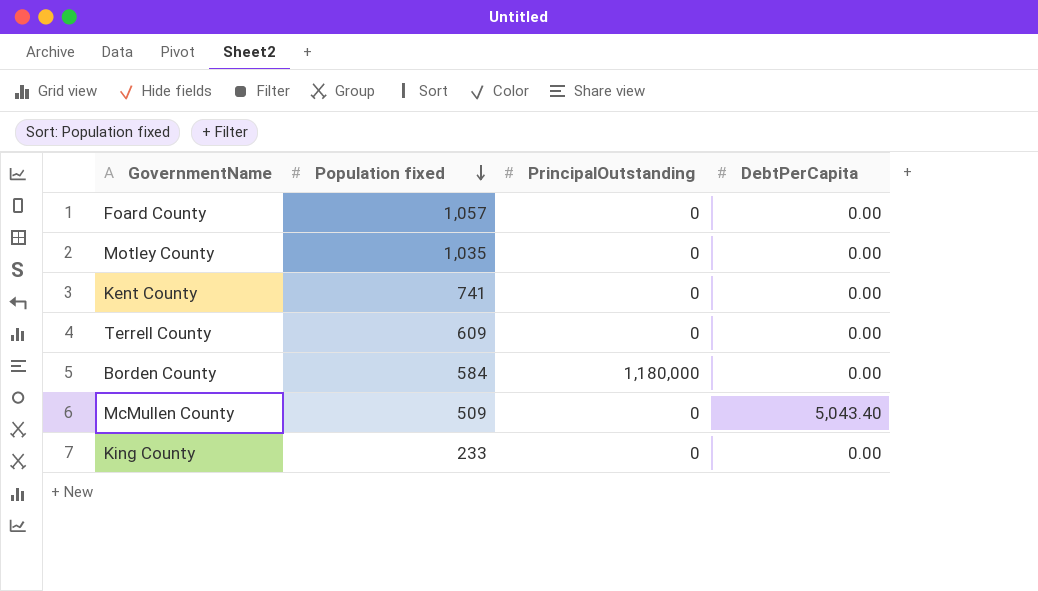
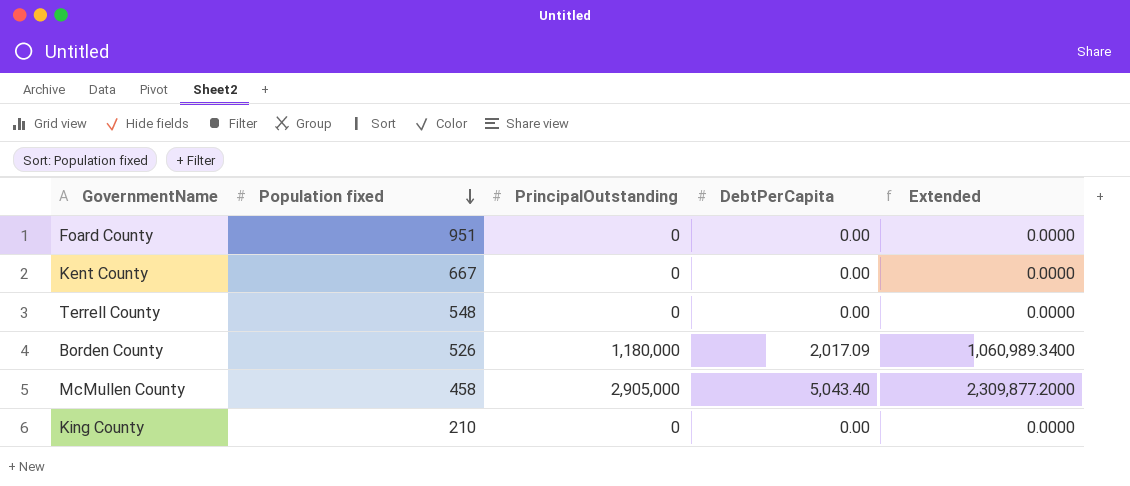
column Extended | formula: none -> [Population fixed] * [DebtPerCapita]
row Motley County: 1,035 | 0 | 0.00 -> none
Foard County | Population fixed: 1,057 -> 951
Kent County | Population fixed: 741 -> 667
Terrell County | Population fixed: 609 -> 548
Borden County | Population fixed: 584 -> 526
Borden County | DebtPerCapita: 0.00 -> 2,017.09
McMullen County | Population fixed: 509 -> 458
McMullen County | PrincipalOutstanding: 0 -> 2,905,000
King County | Population fixed: 233 -> 210

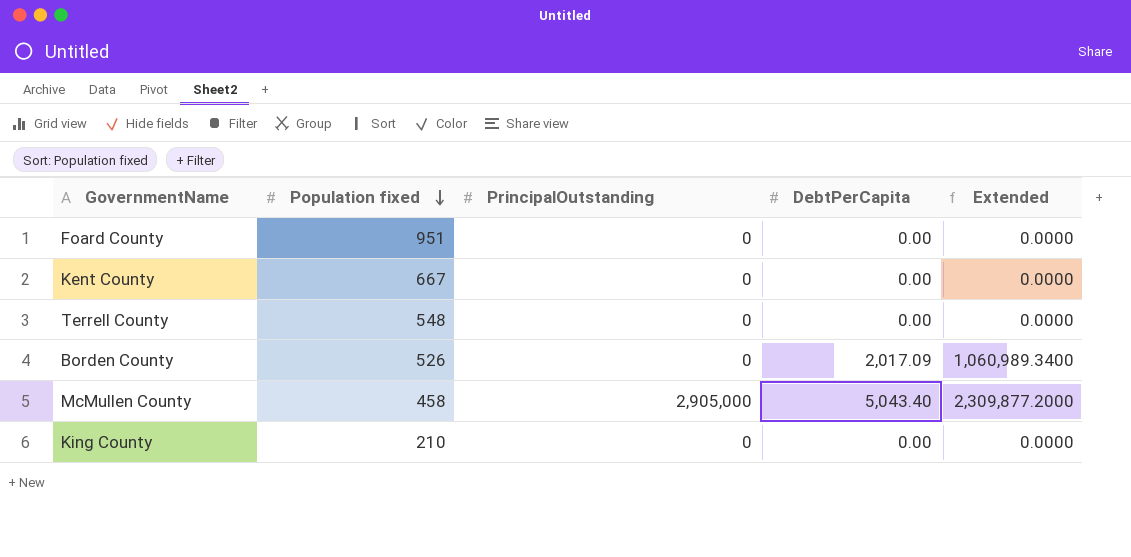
Borden County | PrincipalOutstanding: 1,180,000 -> 0

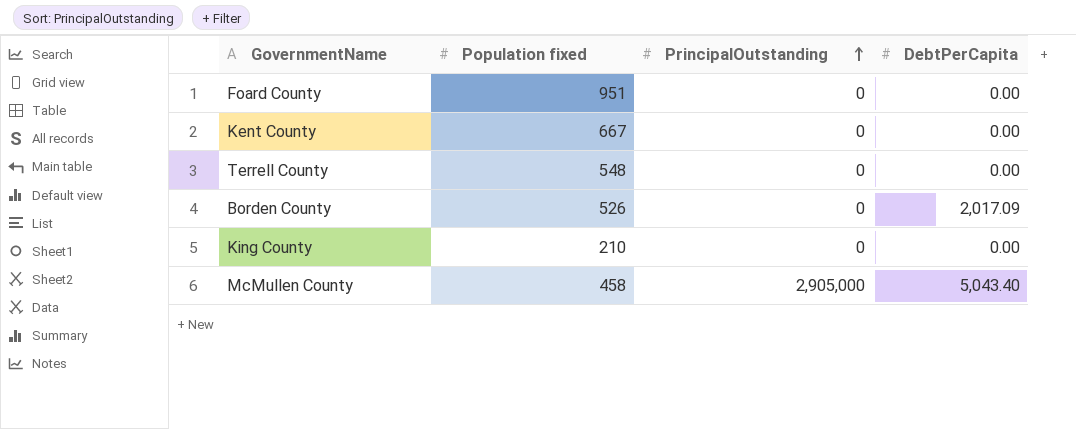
row order: Population fixed descending -> PrincipalOutstanding ascending
column Extended | formula: [Population fixed] * [DebtPerCapita] -> none

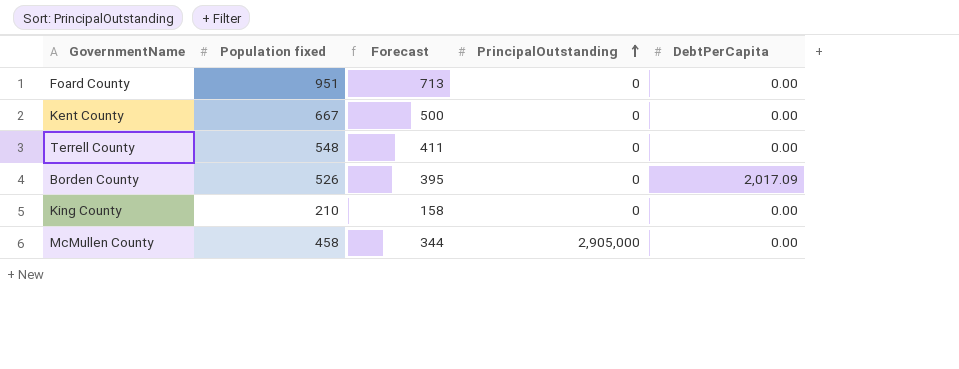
column Forecast | formula: none -> [Population fixed] * 0.75
McMullen County | DebtPerCapita: 5,043.40 -> 0.00

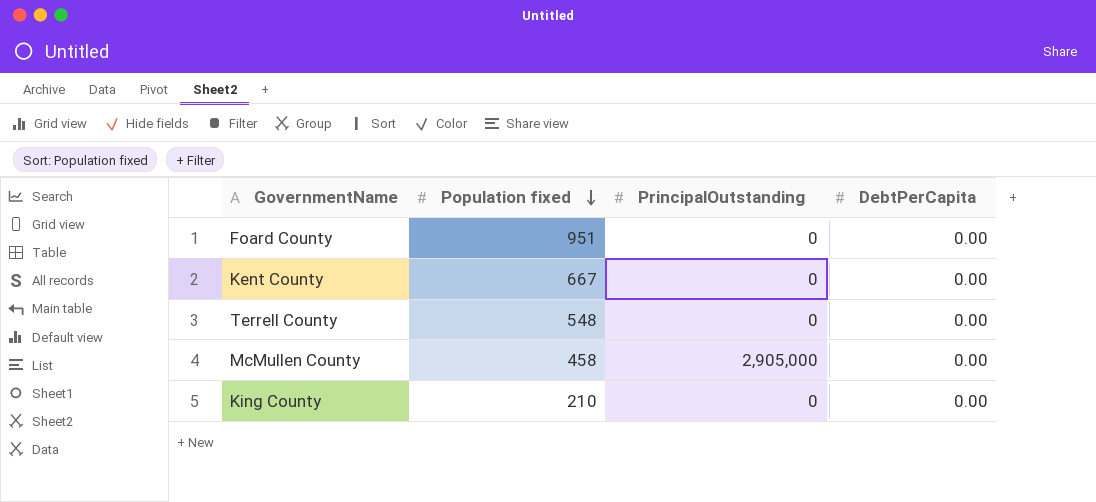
row order: PrincipalOutstanding ascending -> Population fixed descending
column Forecast | formula: [Population fixed] * 0.75 -> none
row Borden County: 526 | 395 | 0 | 2,017.09 -> none

